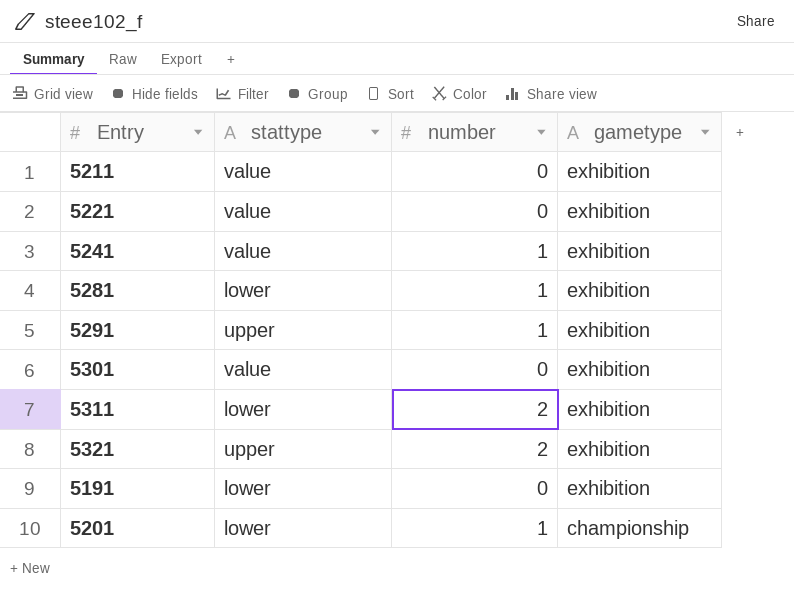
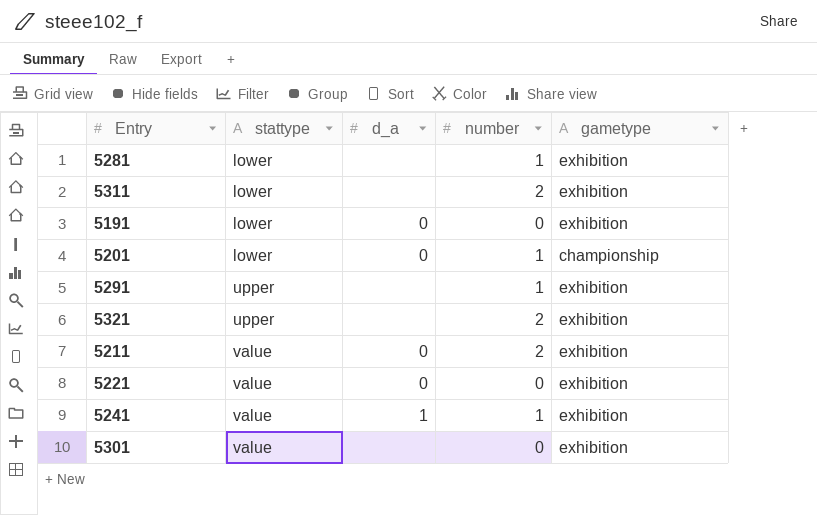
row order: gametype descending -> stattype ascending
column d_a | position: none -> 3
5211 | number: 0 -> 2

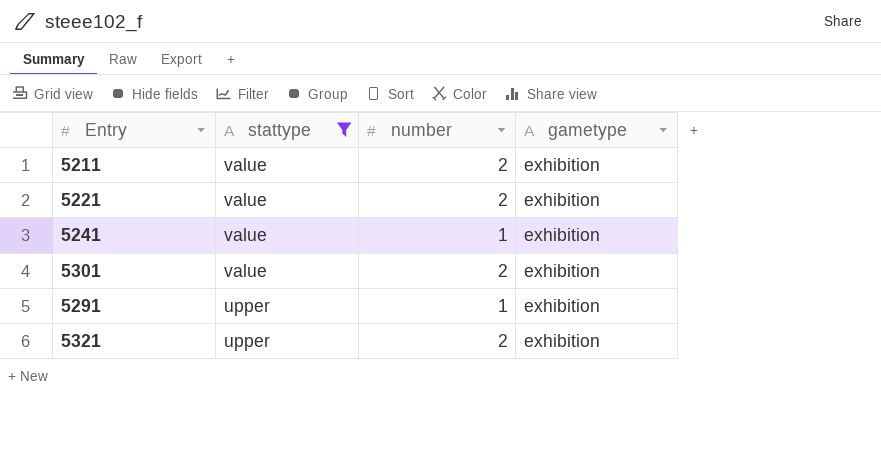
filter: none -> stattype != lower
row order: stattype ascending -> stattype descending
column d_a | position: 3 -> none
5221 | number: 0 -> 2
5301 | number: 0 -> 2

